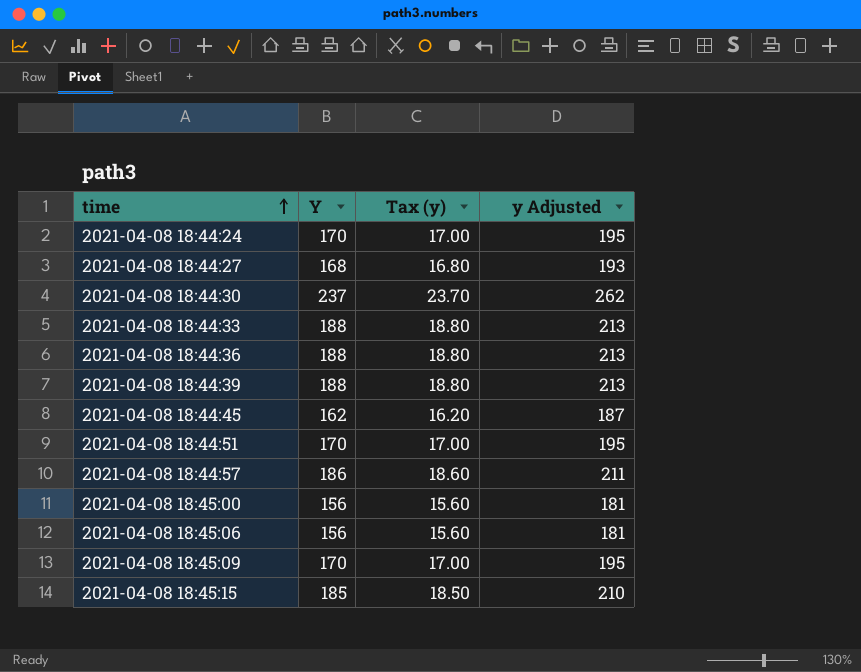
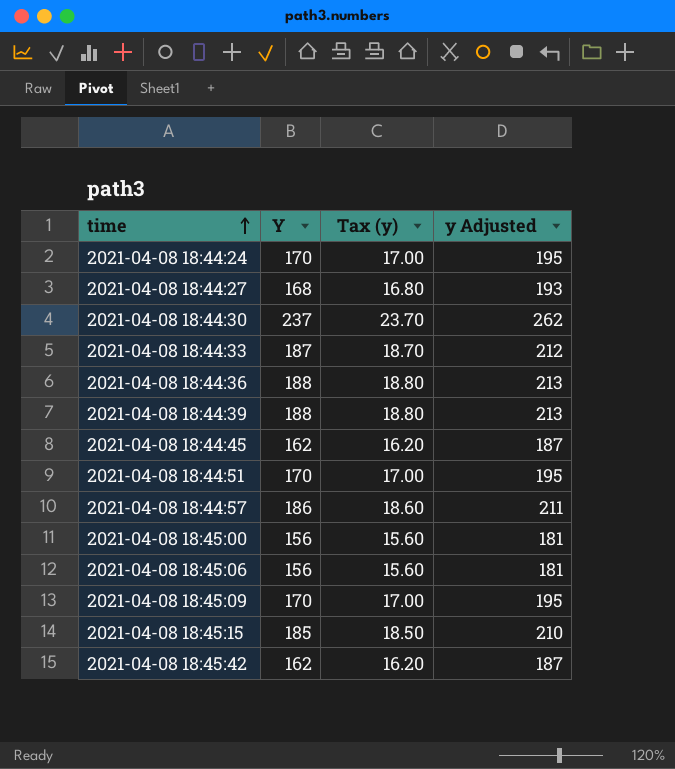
2021-04-08 18:44:33 | Y: 188 -> 187
2021-04-08 18:44:33 | Tax (y): 18.80 -> 18.70
2021-04-08 18:44:33 | y Adjusted: 213 -> 212
row 2021-04-08 18:45:42: none -> 162 | 16.20 | 187

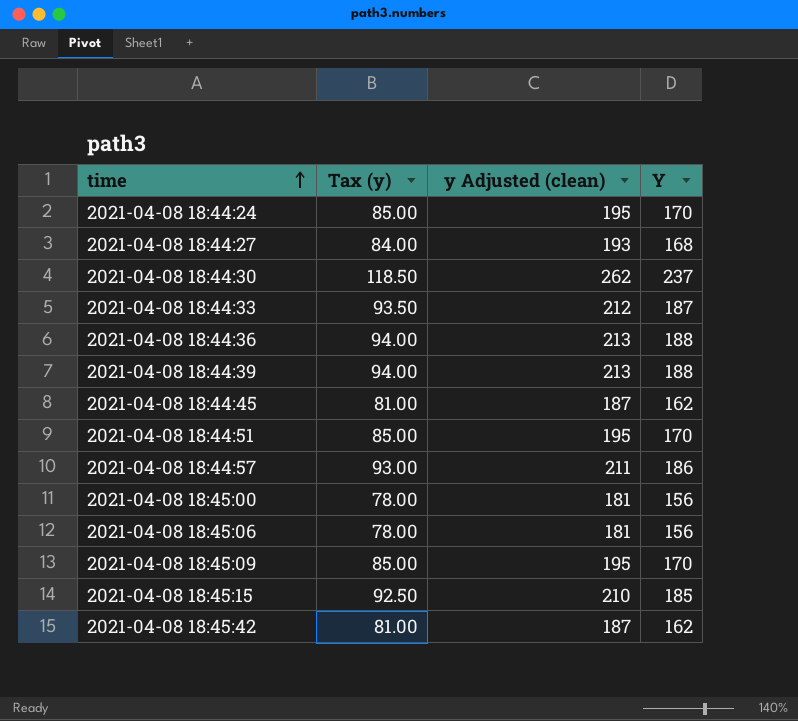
column Tax (y) | formula: [Y] * 0.1 -> [Y] * 0.5
column name: y Adjusted -> y Adjusted (clean)
column Y | position: 2 -> 4

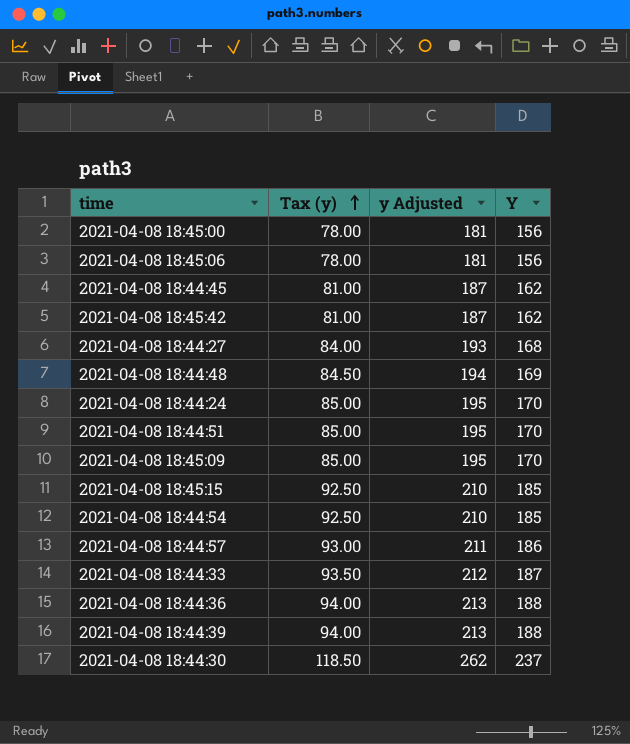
row order: time ascending -> Tax (y) ascending
column name: y Adjusted (clean) -> y Adjusted
row 2021-04-08 18:44:48: none -> 84.50 | 194 | 169
row 2021-04-08 18:44:54: none -> 92.50 | 210 | 185

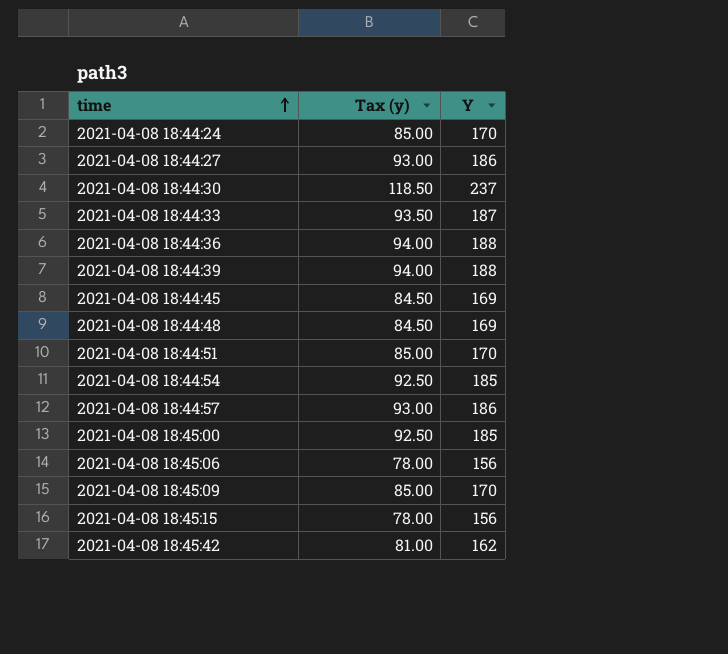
row order: Tax (y) ascending -> time ascending
column y Adjusted | formula: [Y] + 25 -> none
2021-04-08 18:44:27 | Tax (y): 84.00 -> 93.00
2021-04-08 18:44:27 | Y: 168 -> 186
2021-04-08 18:44:45 | Tax (y): 81.00 -> 84.50
2021-04-08 18:44:45 | Y: 162 -> 169
2021-04-08 18:45:00 | Tax (y): 78.00 -> 92.50
2021-04-08 18:45:00 | Y: 156 -> 185
2021-04-08 18:45:15 | Tax (y): 92.50 -> 78.00
2021-04-08 18:45:15 | Y: 185 -> 156

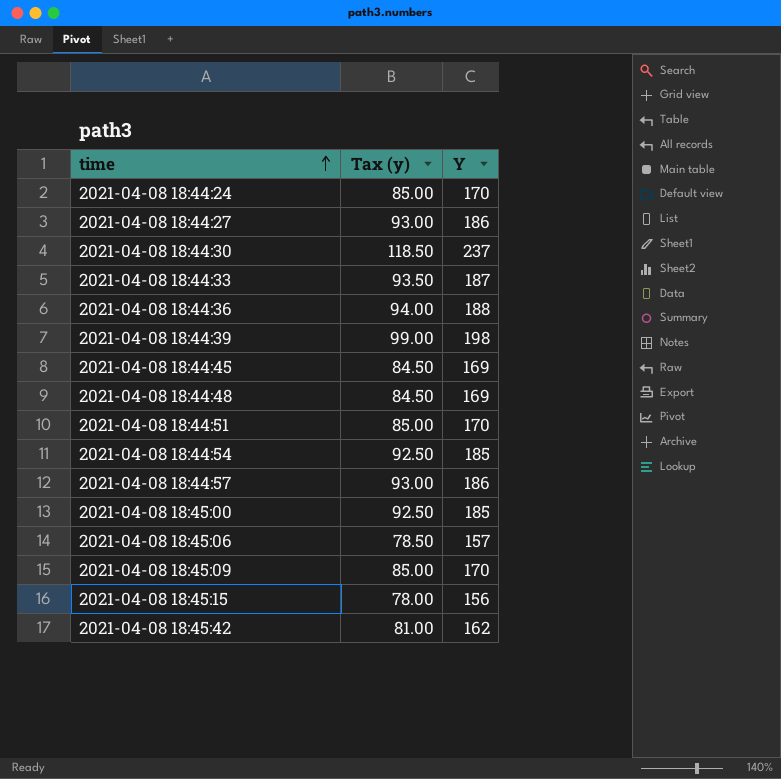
2021-04-08 18:44:39 | Tax (y): 94.00 -> 99.00
2021-04-08 18:44:39 | Y: 188 -> 198
2021-04-08 18:45:06 | Tax (y): 78.00 -> 78.50
2021-04-08 18:45:06 | Y: 156 -> 157

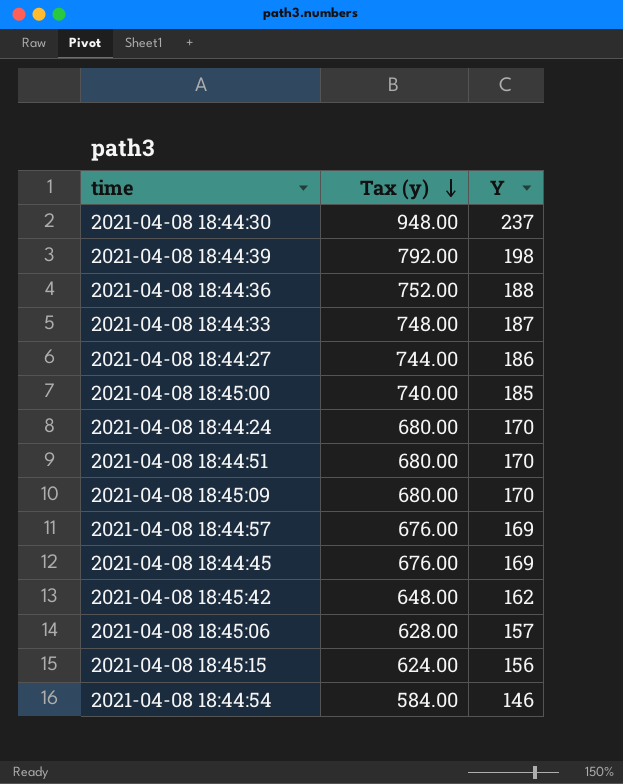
row order: time ascending -> Tax (y) descending
column Tax (y) | formula: [Y] * 0.5 -> [Y] * 4
row 2021-04-08 18:44:48: 84.50 | 169 -> none
2021-04-08 18:44:57 | Y: 186 -> 169
2021-04-08 18:44:54 | Y: 185 -> 146

